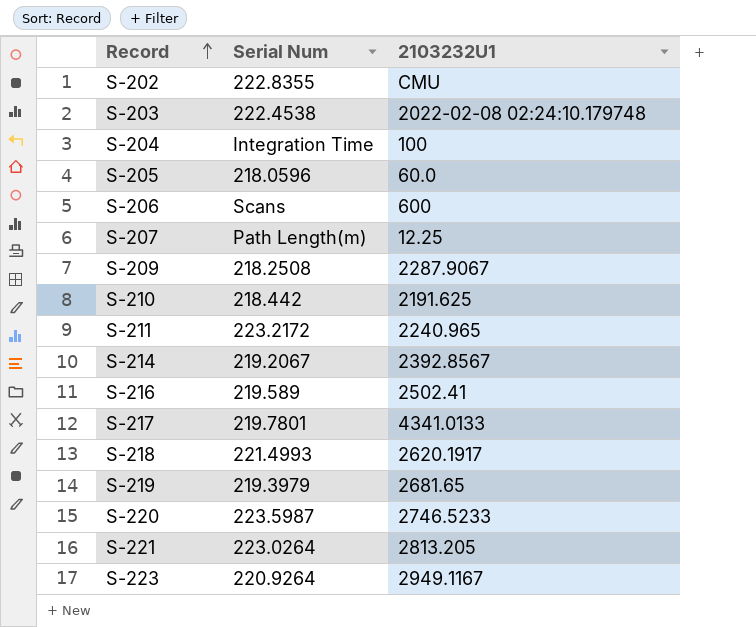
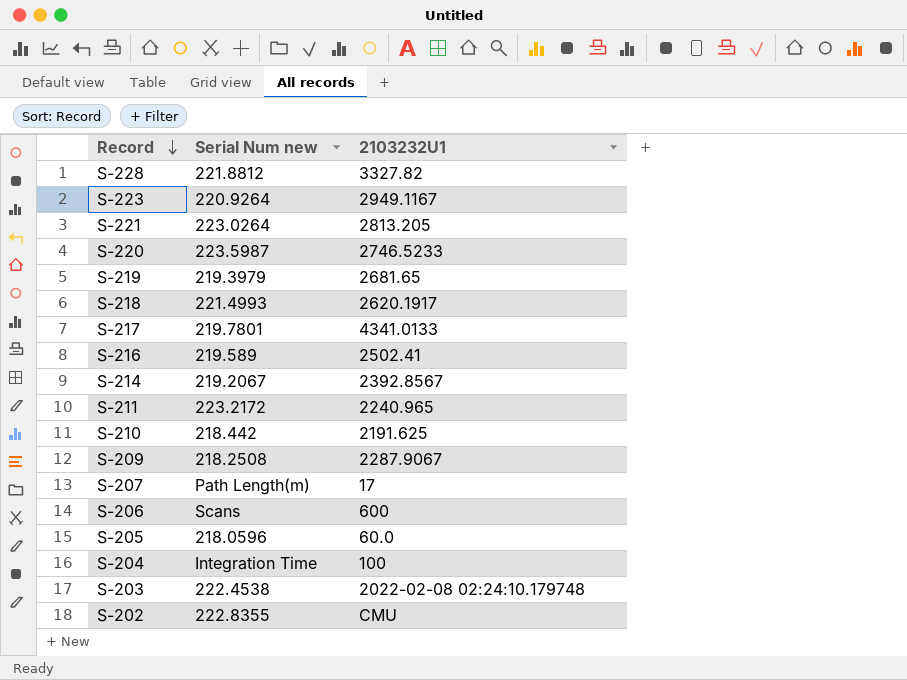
row order: Record ascending -> Record descending
column name: Serial Num -> Serial Num new
row S-228: none -> 221.8812 | 3327.82
S-207 | 2103232U1: 12.25 -> 17

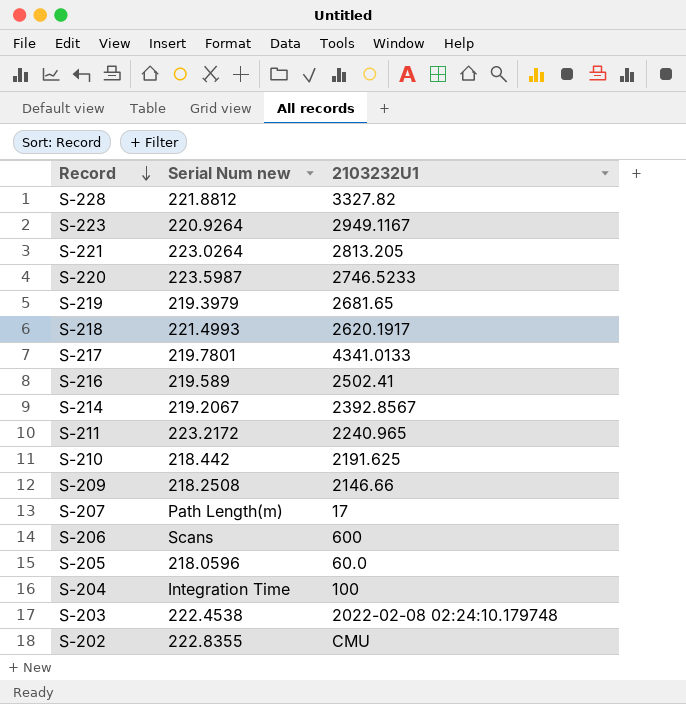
S-209 | 2103232U1: 2287.9067 -> 2146.66

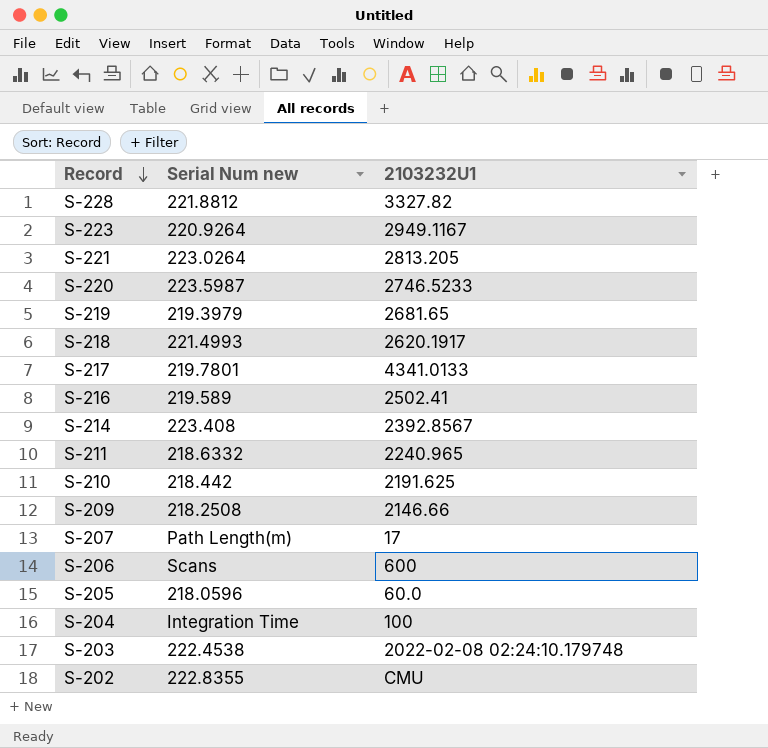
S-214 | Serial Num new: 219.2067 -> 223.408
S-211 | Serial Num new: 223.2172 -> 218.6332

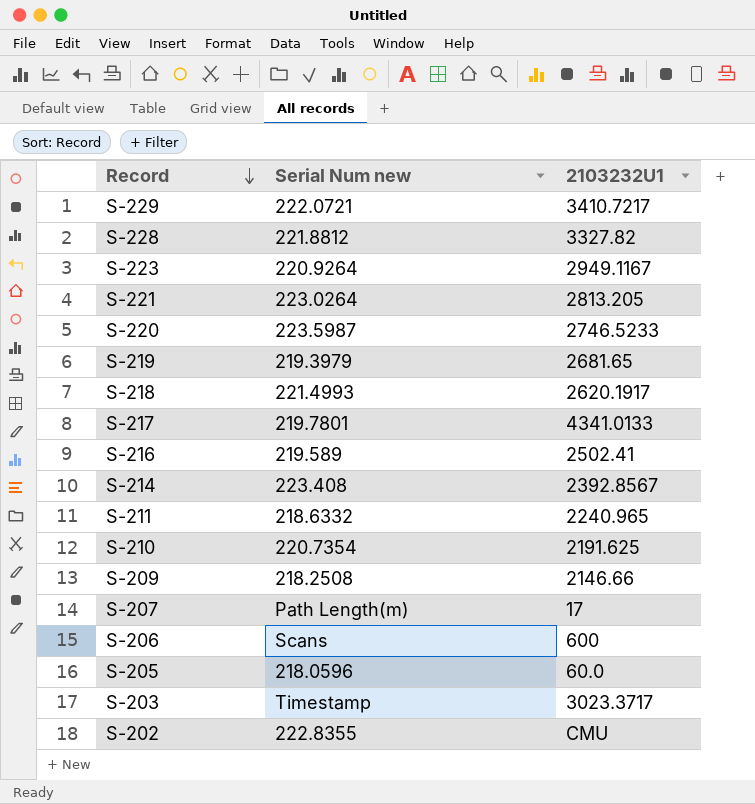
row S-204: Integration Time | 100 -> none
row S-229: none -> 222.0721 | 3410.7217
S-210 | Serial Num new: 218.442 -> 220.7354
S-203 | Serial Num new: 222.4538 -> Timestamp
S-203 | 2103232U1: 2022-02-08 02:24:10.179748 -> 3023.3717

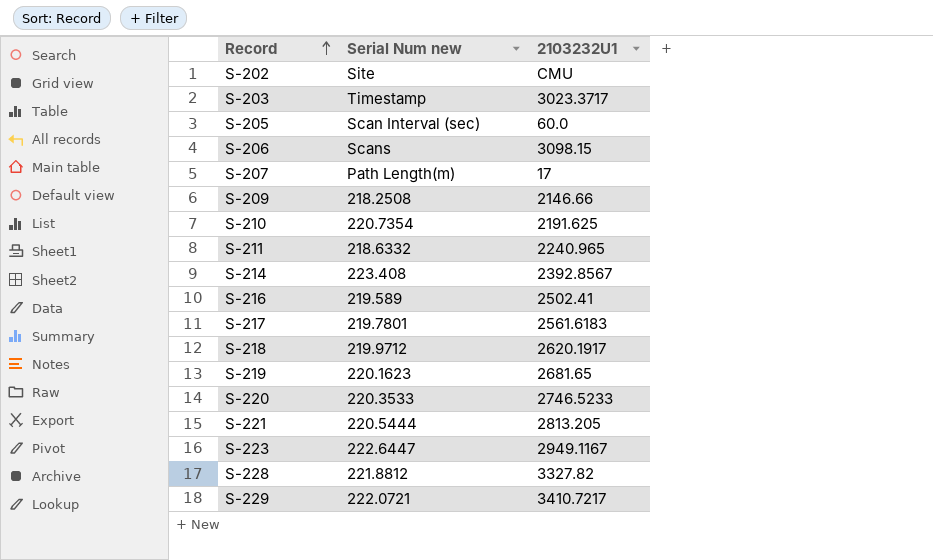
row order: Record descending -> Record ascending
S-202 | Serial Num new: 222.8355 -> Site
S-205 | Serial Num new: 218.0596 -> Scan Interval (sec)
S-206 | 2103232U1: 600 -> 3098.15
S-217 | 2103232U1: 4341.0133 -> 2561.6183
S-218 | Serial Num new: 221.4993 -> 219.9712
S-219 | Serial Num new: 219.3979 -> 220.1623
S-220 | Serial Num new: 223.5987 -> 220.3533
S-221 | Serial Num new: 223.0264 -> 220.5444
S-223 | Serial Num new: 220.9264 -> 222.6447

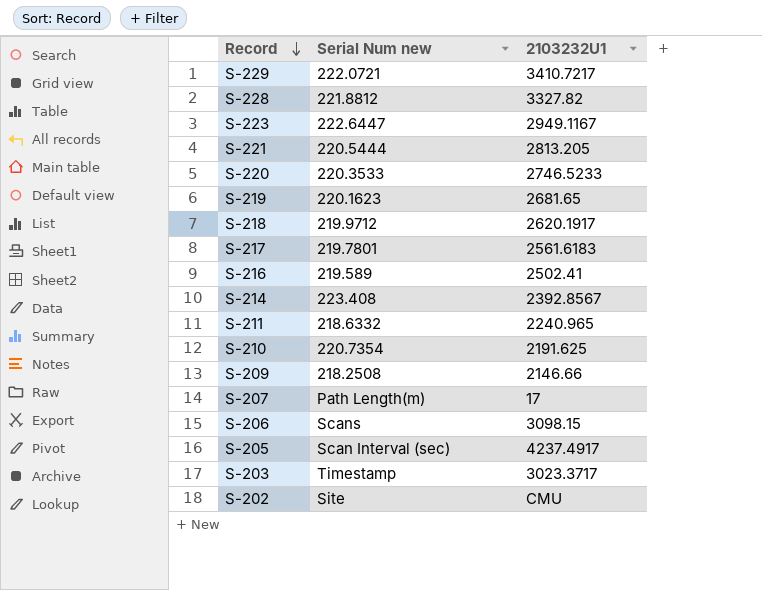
row order: Record ascending -> Record descending
S-205 | 2103232U1: 60.0 -> 4237.4917

